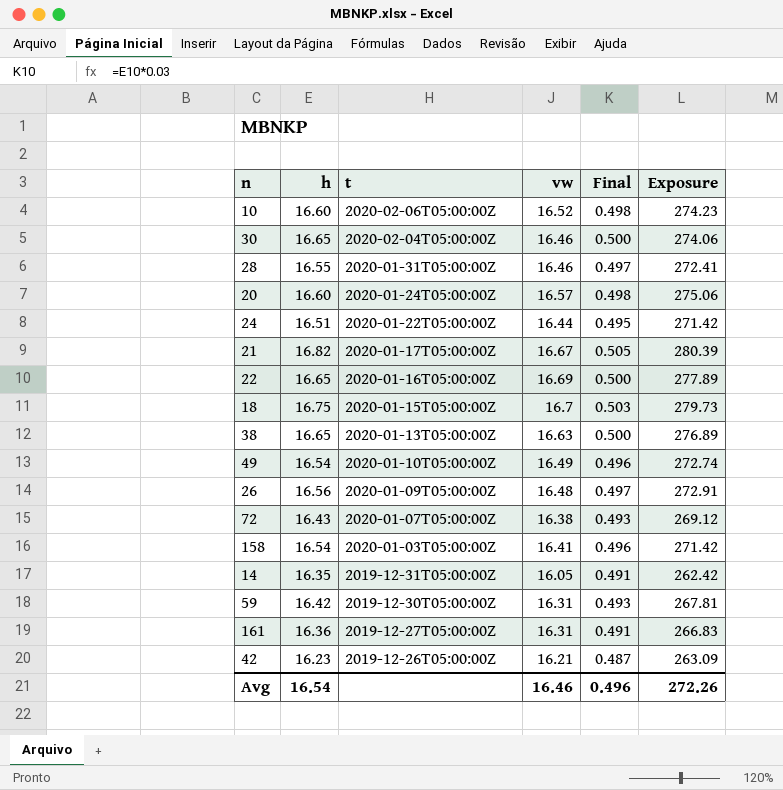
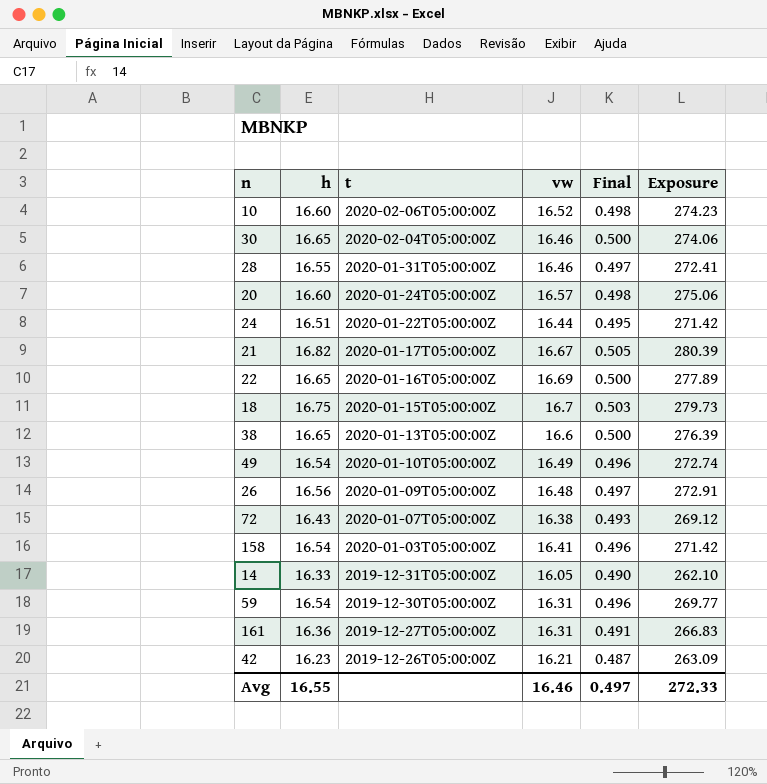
38 | vw: 16.63 -> 16.6
38 | Exposure: 276.89 -> 276.39
14 | h: 16.35 -> 16.33
14 | Final: 0.491 -> 0.490
14 | Exposure: 262.42 -> 262.10
59 | h: 16.42 -> 16.54
59 | Final: 0.493 -> 0.496
59 | Exposure: 267.81 -> 269.77
Avg | h: 16.54 -> 16.55
Avg | Final: 0.496 -> 0.497
Avg | Exposure: 272.26 -> 272.33

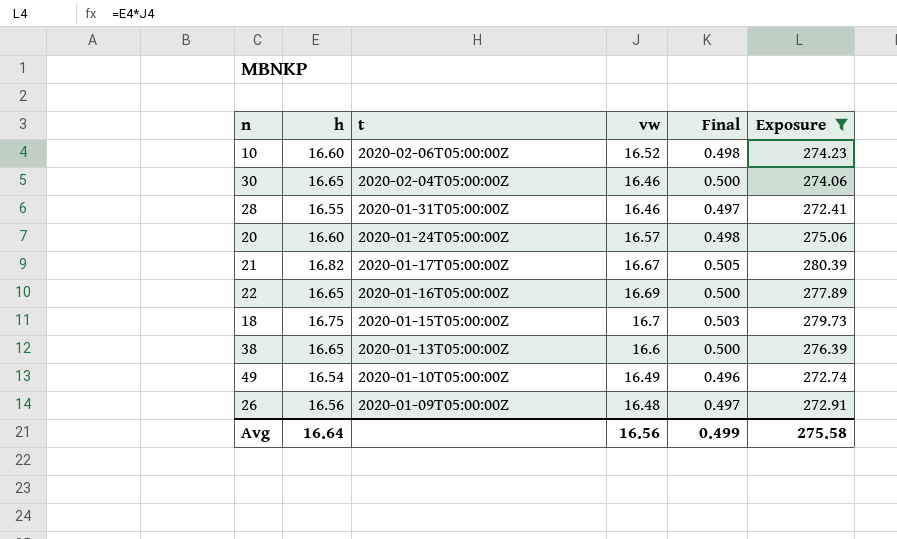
filter: none -> Exposure >= 272.41
Avg | h: 16.55 -> 16.64
Avg | vw: 16.46 -> 16.56
Avg | Final: 0.497 -> 0.499
Avg | Exposure: 272.33 -> 275.58

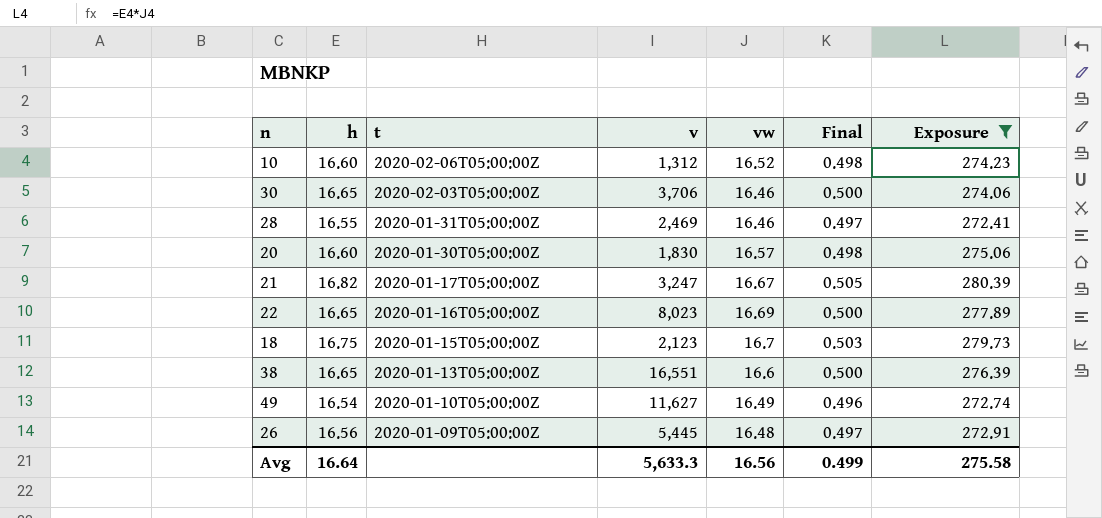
column v | position: none -> 4
30 | t: 2020-02-04T05:00:00Z -> 2020-02-03T05:00:00Z
20 | t: 2020-01-24T05:00:00Z -> 2020-01-30T05:00:00Z

